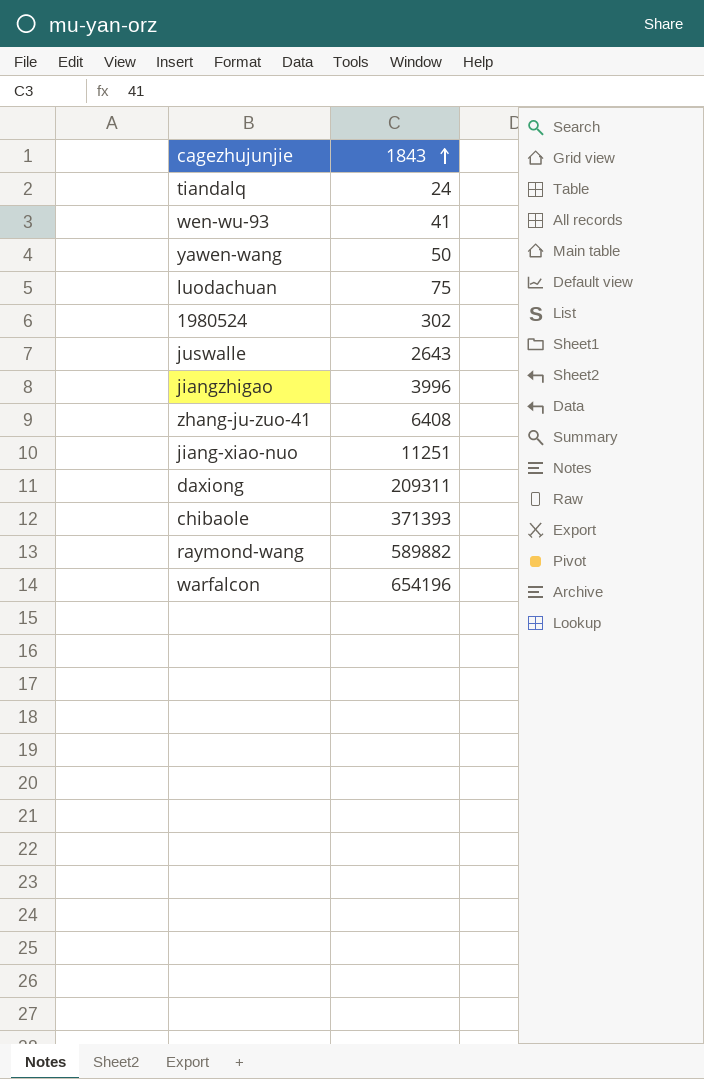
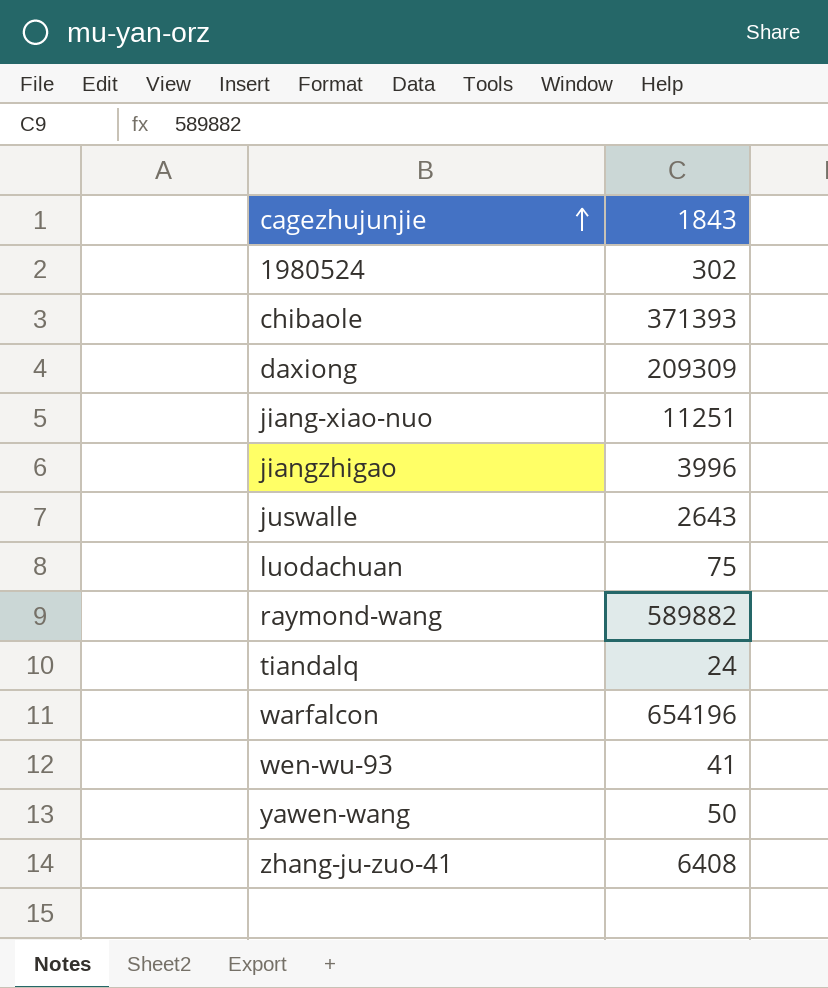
row order: 1843 ascending -> cagezhujunjie ascending
daxiong | 1843: 209311 -> 209309

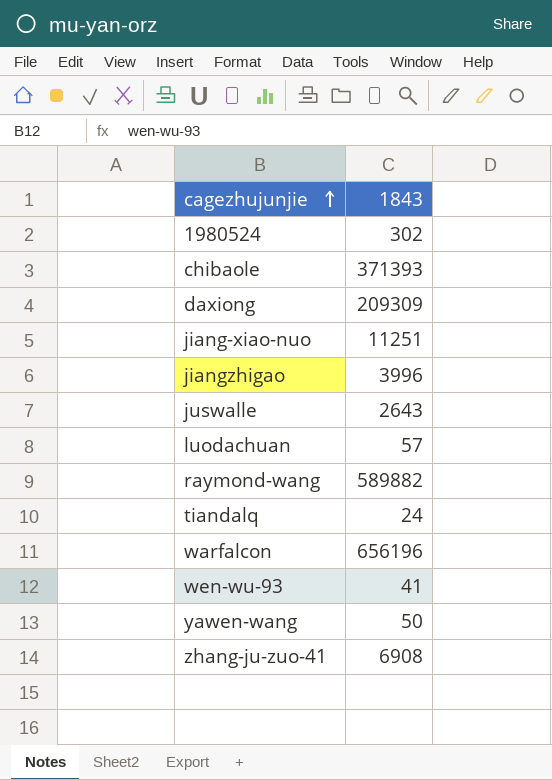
luodachuan | 1843: 75 -> 57
warfalcon | 1843: 654196 -> 656196
zhang-ju-zuo-41 | 1843: 6408 -> 6908

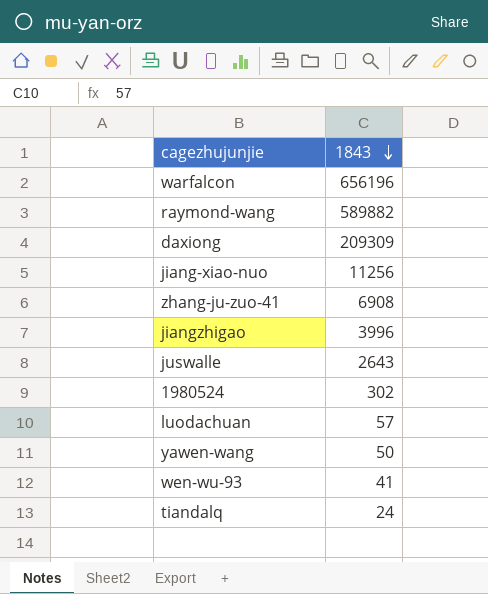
row order: cagezhujunjie ascending -> 1843 descending
row chibaole: 371393 -> none
jiang-xiao-nuo | 1843: 11251 -> 11256

